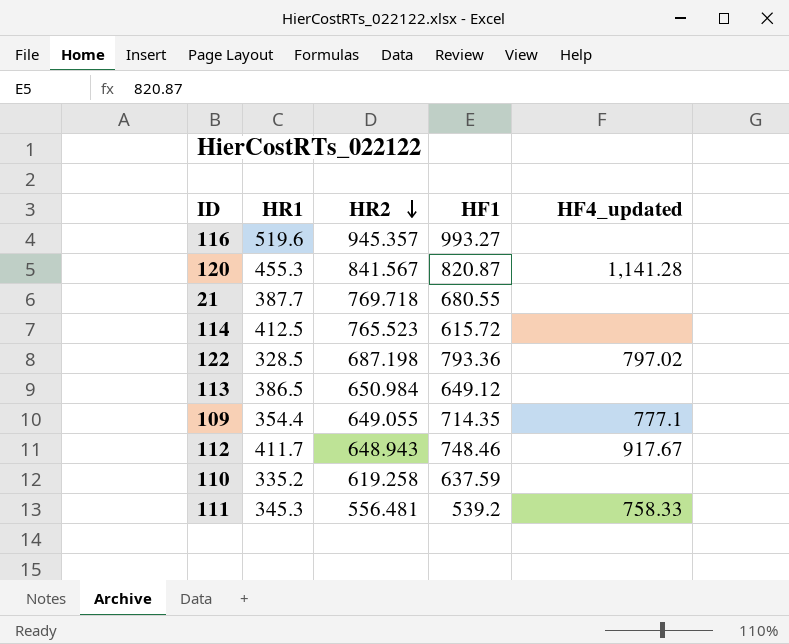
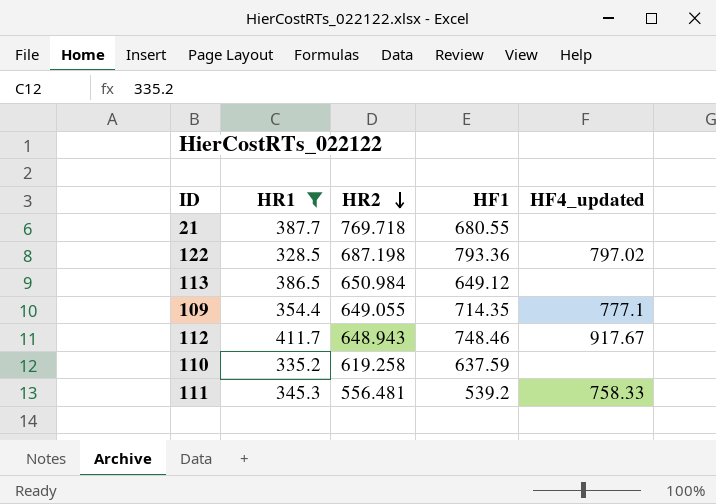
filter: none -> HR1 <= 411.7

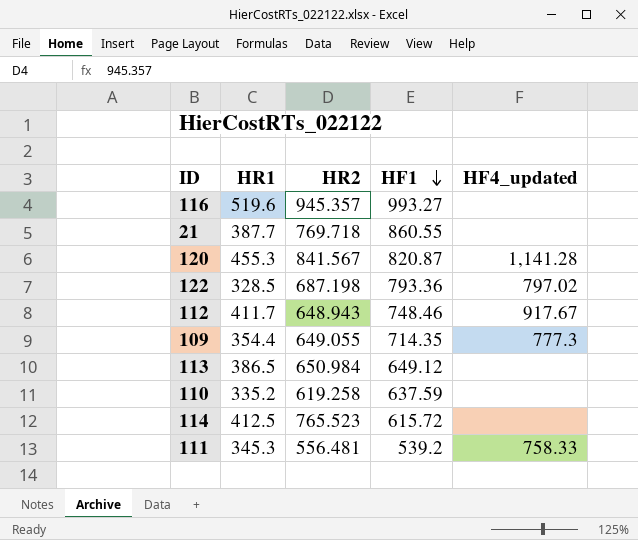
filter: HR1 <= 411.7 -> none
row order: HR2 descending -> HF1 descending
21 | HF1: 680.55 -> 860.55
109 | HF4_updated: 777.1 -> 777.3

